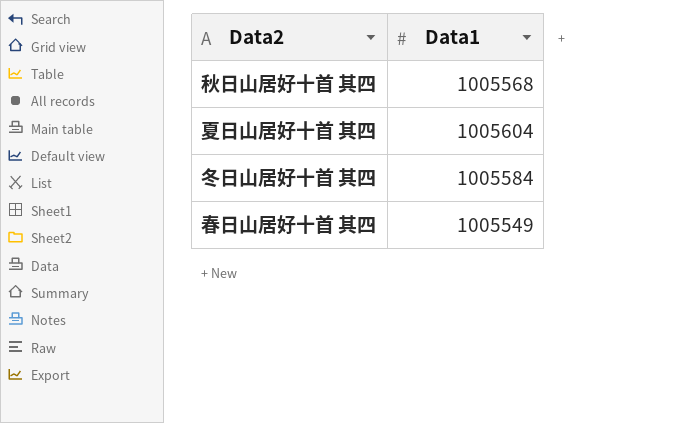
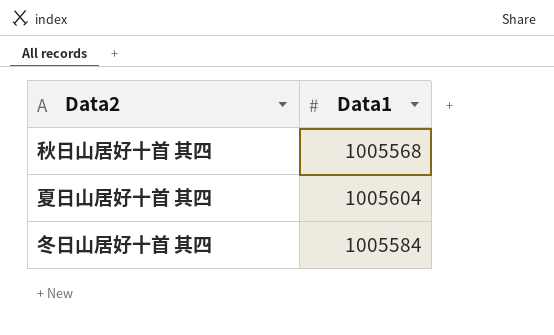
row 春日山居好十首 其四: 1005549 -> none

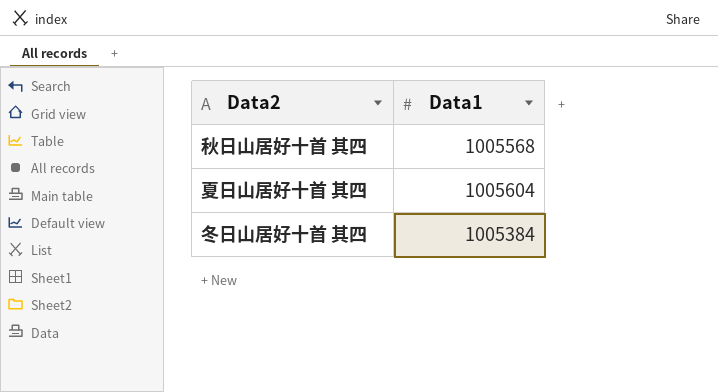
冬日山居好十首 其四 | Data1: 1005584 -> 1005384

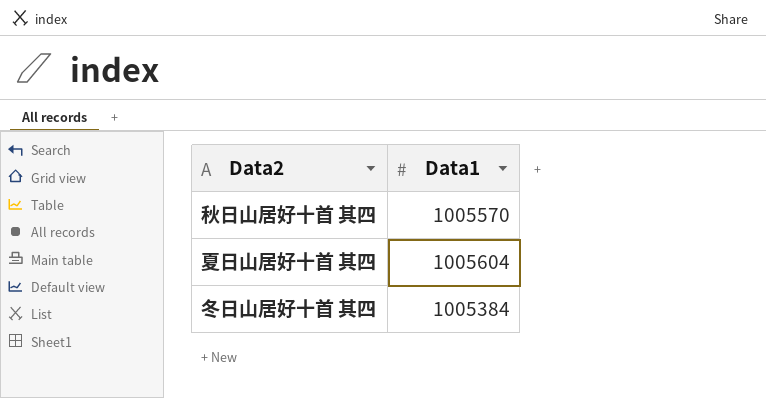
秋日山居好十首 其四 | Data1: 1005568 -> 1005570

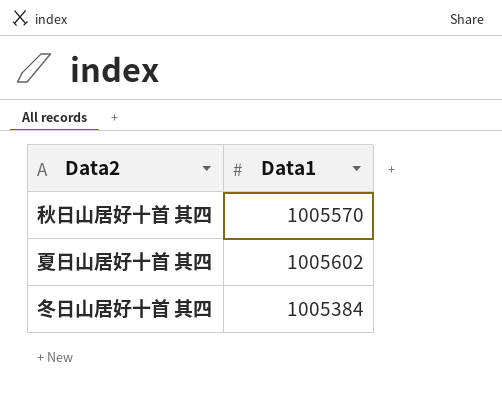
夏日山居好十首 其四 | Data1: 1005604 -> 1005602

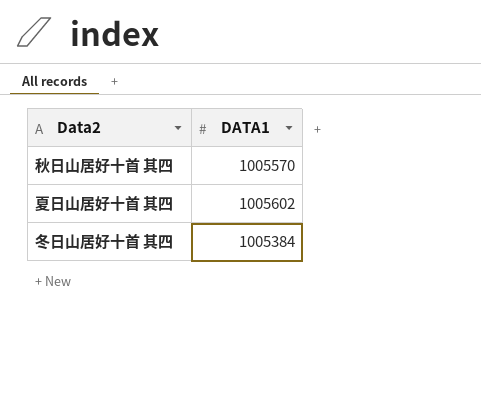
column name: Data1 -> DATA1

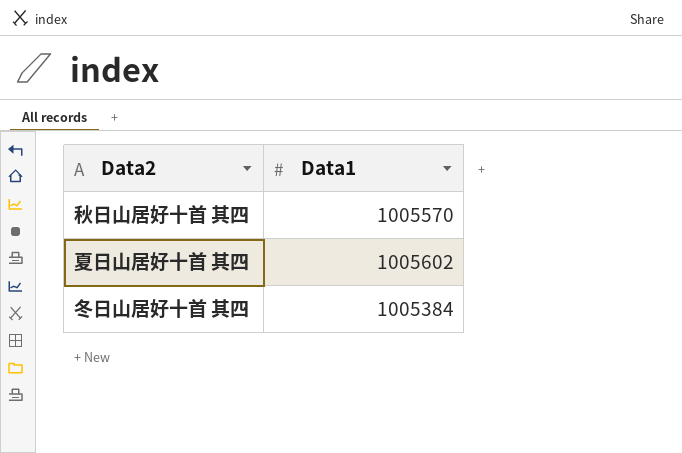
column name: DATA1 -> Data1

